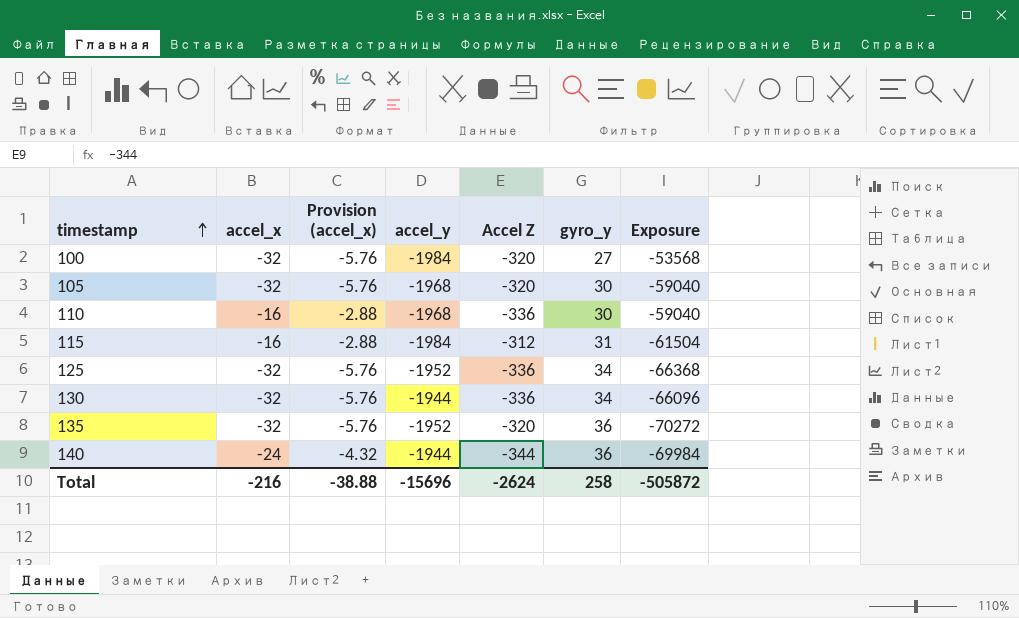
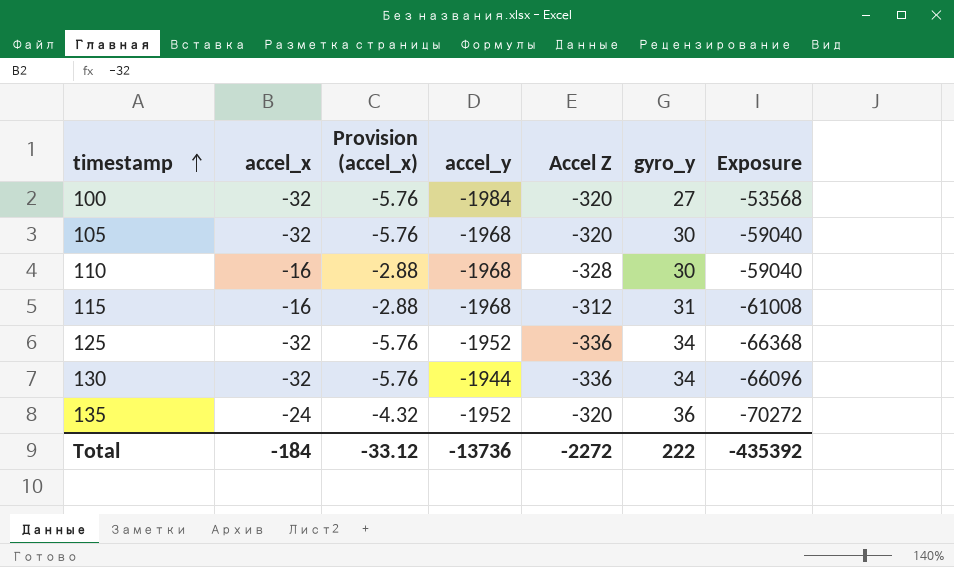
row 140: -24 | -4.32 | -1944 | -344 | 36 | -69984 -> none
110 | Accel Z: -336 -> -328
115 | accel_y: -1984 -> -1968
115 | Exposure: -61504 -> -61008
135 | accel_x: -32 -> -24
135 | Provision (accel_x): -5.76 -> -4.32
Total | accel_x: -216 -> -184
Total | Provision (accel_x): -38.88 -> -33.12
Total | accel_y: -15696 -> -13736
Total | Accel Z: -2624 -> -2272
Total | gyro_y: 258 -> 222
Total | Exposure: -505872 -> -435392

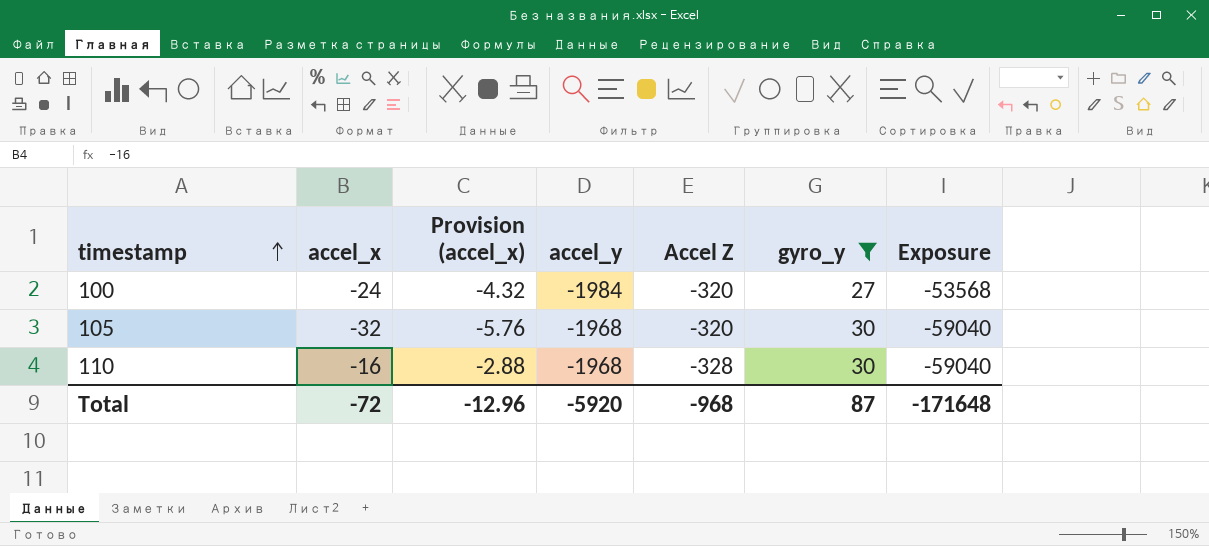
filter: none -> gyro_y <= 30
100 | accel_x: -32 -> -24
100 | Provision (accel_x): -5.76 -> -4.32
Total | accel_x: -184 -> -72
Total | Provision (accel_x): -33.12 -> -12.96
Total | accel_y: -13736 -> -5920
Total | Accel Z: -2272 -> -968
Total | gyro_y: 222 -> 87
Total | Exposure: -435392 -> -171648

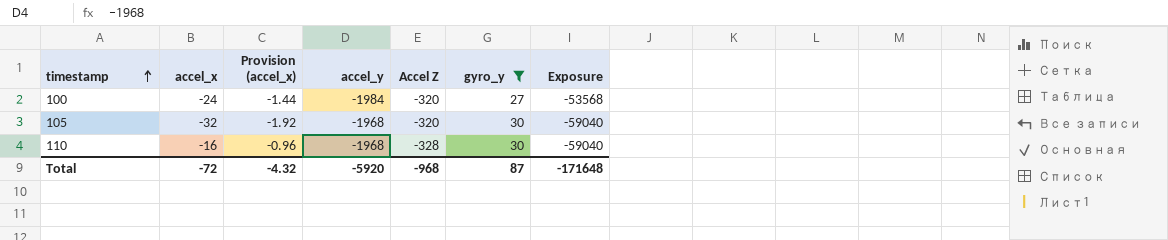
column Provision (accel_x) | formula: [accel_x] * 0.18 -> [accel_x] * 0.06
Total | Provision (accel_x): -12.96 -> -4.32

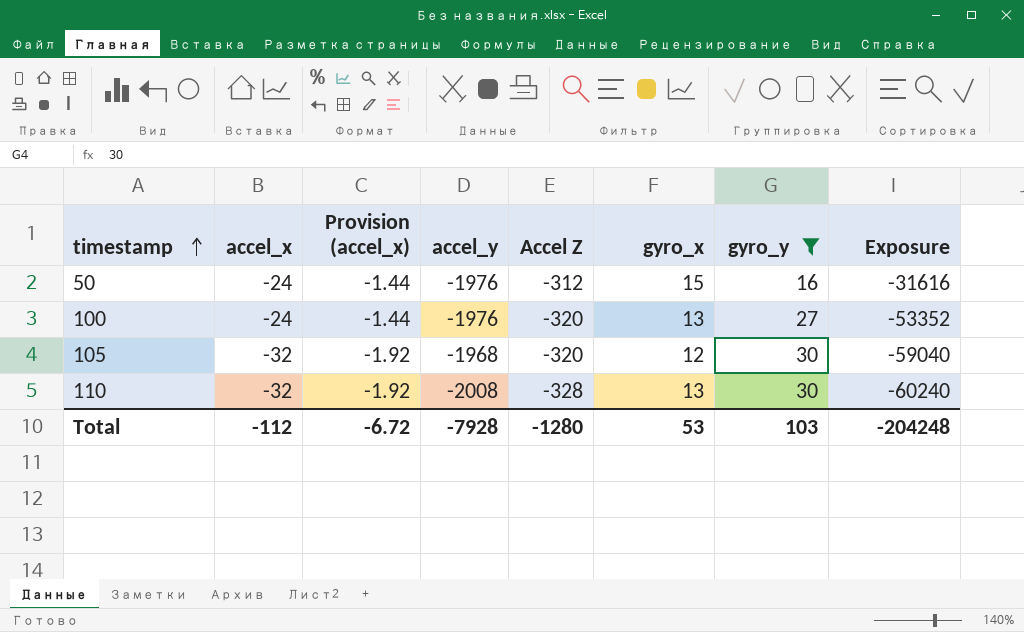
column gyro_x | position: none -> 6
row 50: none -> -24 | -1.44 | -1976 | -312 | 15 | 16 | -31616
100 | accel_y: -1984 -> -1976
100 | Exposure: -53568 -> -53352
110 | accel_x: -16 -> -32
110 | Provision (accel_x): -0.96 -> -1.92
110 | accel_y: -1968 -> -2008
110 | Exposure: -59040 -> -60240
Total | accel_x: -72 -> -112
Total | Provision (accel_x): -4.32 -> -6.72
Total | accel_y: -5920 -> -7928
Total | Accel Z: -968 -> -1280
Total | gyro_y: 87 -> 103
Total | Exposure: -171648 -> -204248

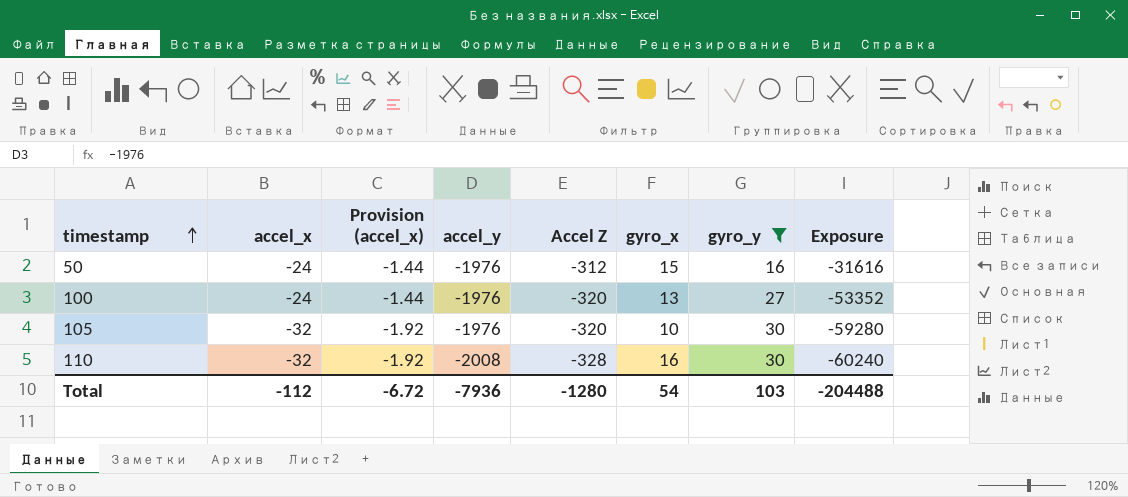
105 | accel_y: -1968 -> -1976
105 | gyro_x: 12 -> 10
105 | Exposure: -59040 -> -59280
110 | gyro_x: 13 -> 16
Total | accel_y: -7928 -> -7936
Total | gyro_x: 53 -> 54
Total | Exposure: -204248 -> -204488

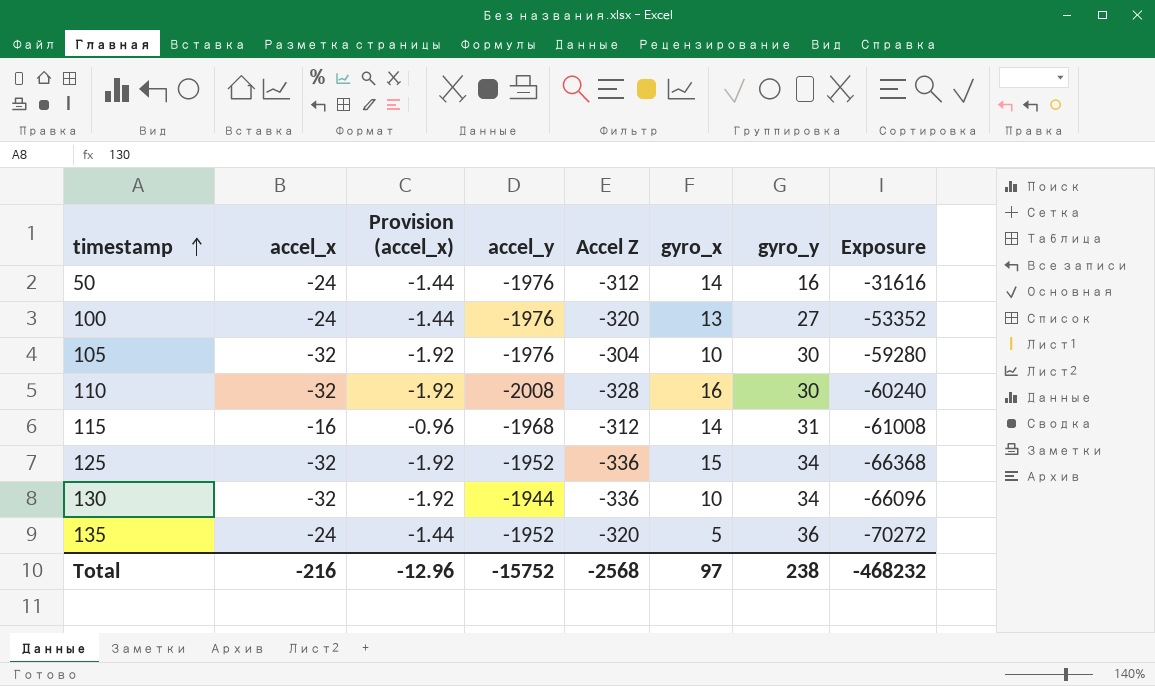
filter: gyro_y <= 30 -> none
50 | gyro_x: 15 -> 14
105 | Accel Z: -320 -> -304
Total | accel_x: -112 -> -216
Total | Provision (accel_x): -6.72 -> -12.96
Total | accel_y: -7936 -> -15752
Total | Accel Z: -1280 -> -2568
Total | gyro_x: 54 -> 97
Total | gyro_y: 103 -> 238
Total | Exposure: -204488 -> -468232

